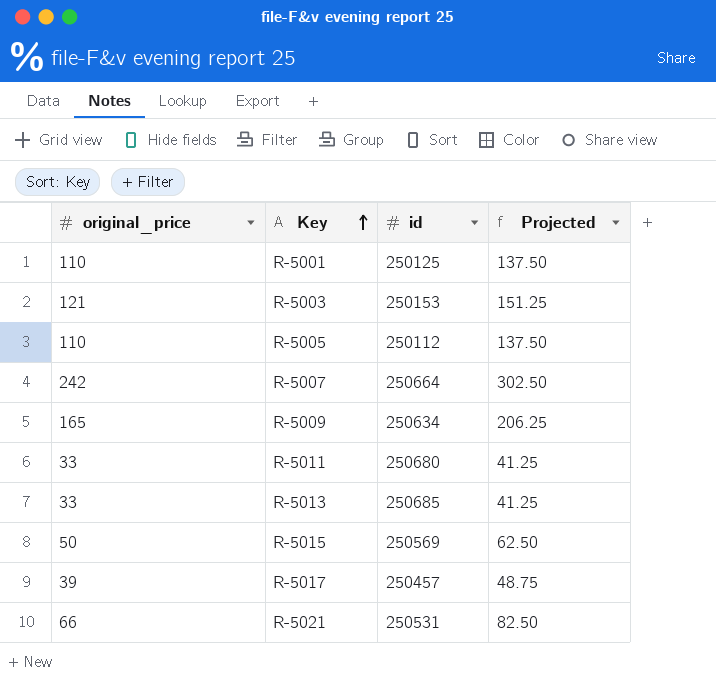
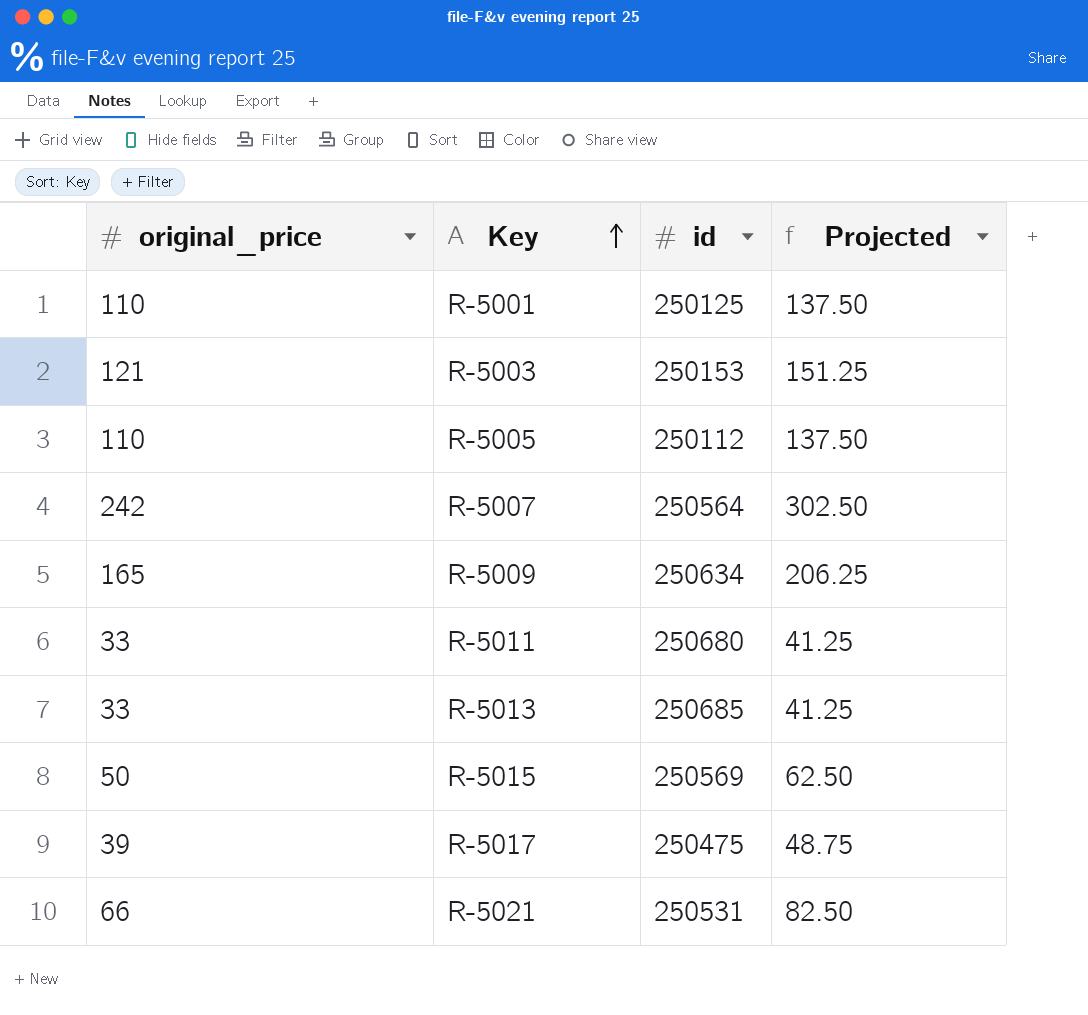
R-5007 | id: 250664 -> 250564
R-5017 | id: 250457 -> 250475

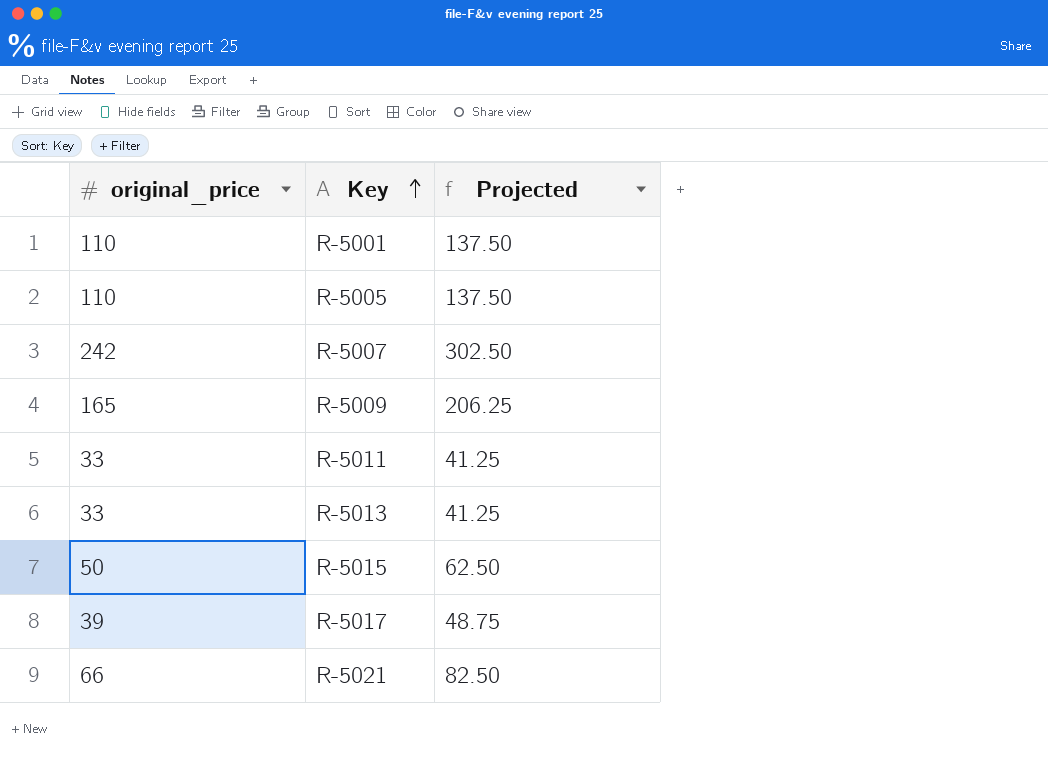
column id | position: 3 -> none
row R-5003: 121 | 250153 | 151.25 -> none

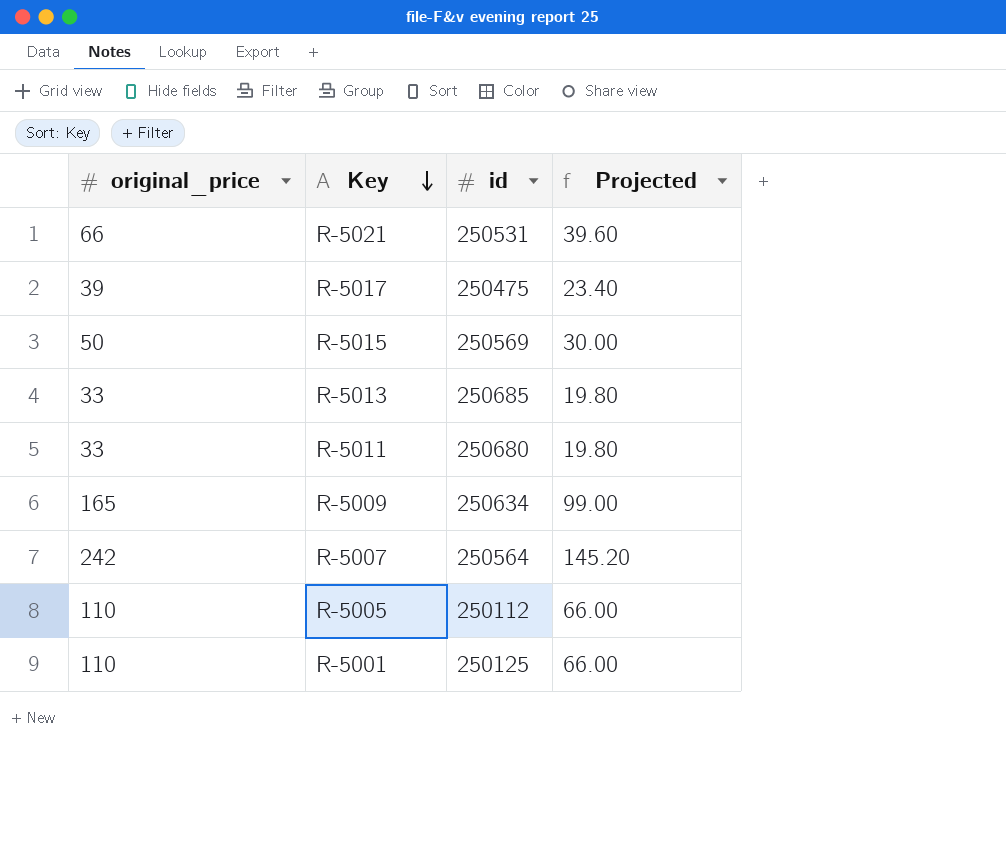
row order: Key ascending -> Key descending
column id | position: none -> 3
column Projected | formula: [original_price] * 1.25 -> [original_price] * 0.6

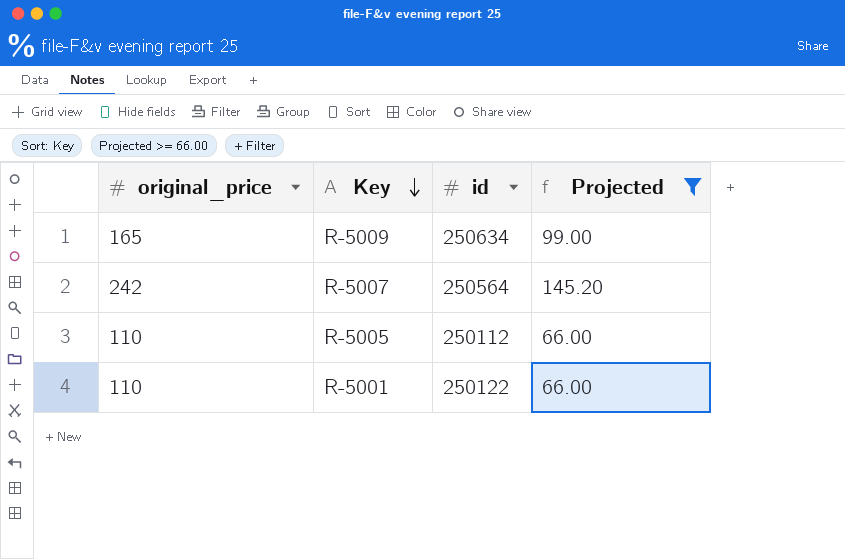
filter: none -> Projected >= 66.00
R-5001 | id: 250125 -> 250122

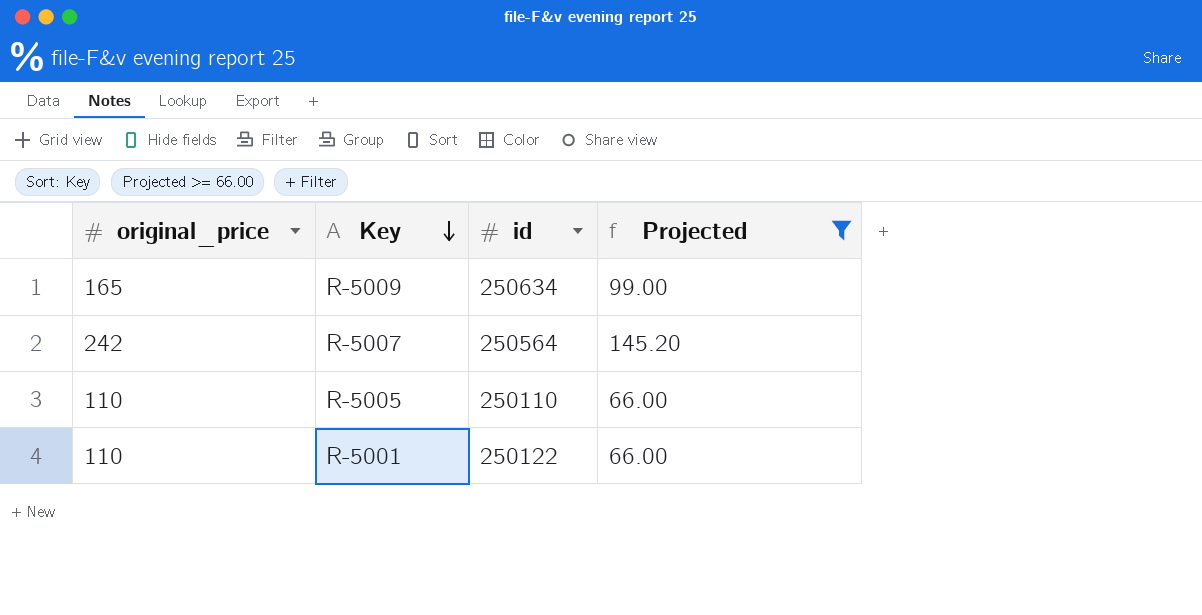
R-5005 | id: 250112 -> 250110

